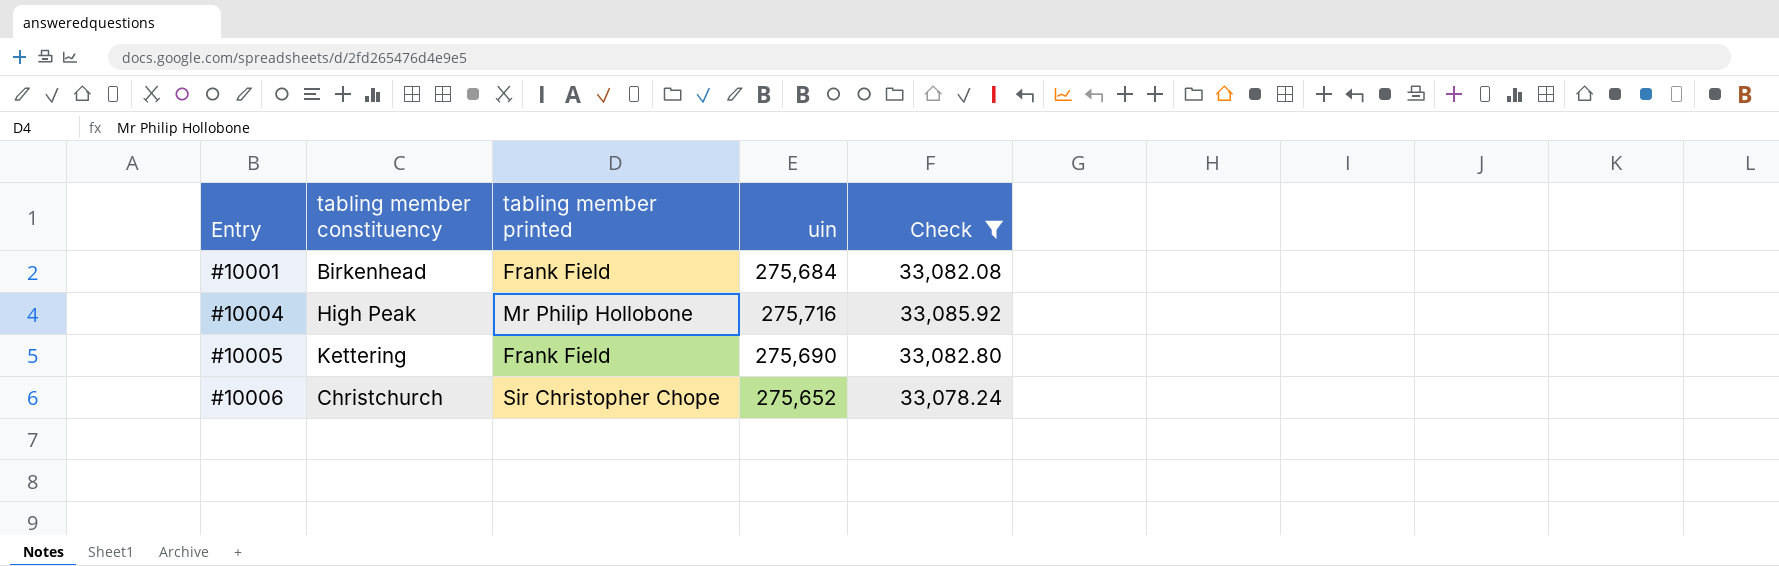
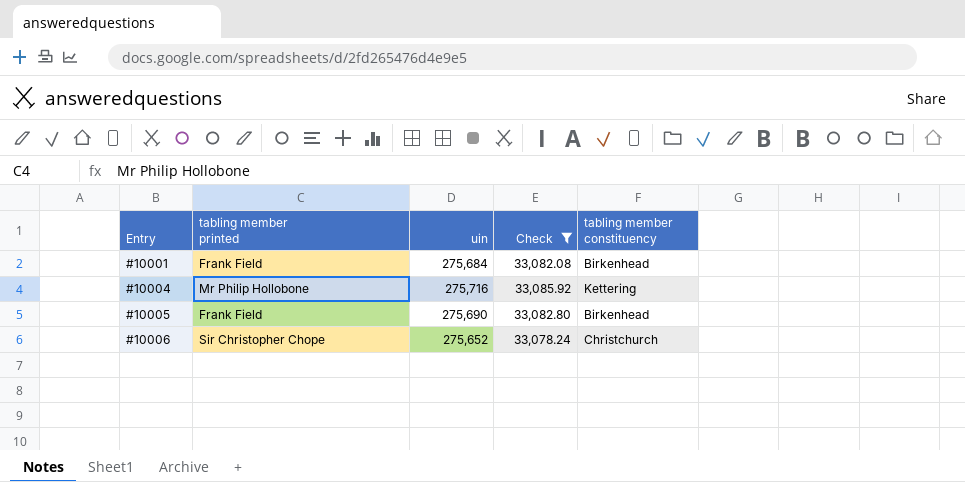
column tabling member constituency | position: 2 -> 5
#10004 | tabling member constituency: High Peak -> Kettering
#10005 | tabling member constituency: Kettering -> Birkenhead

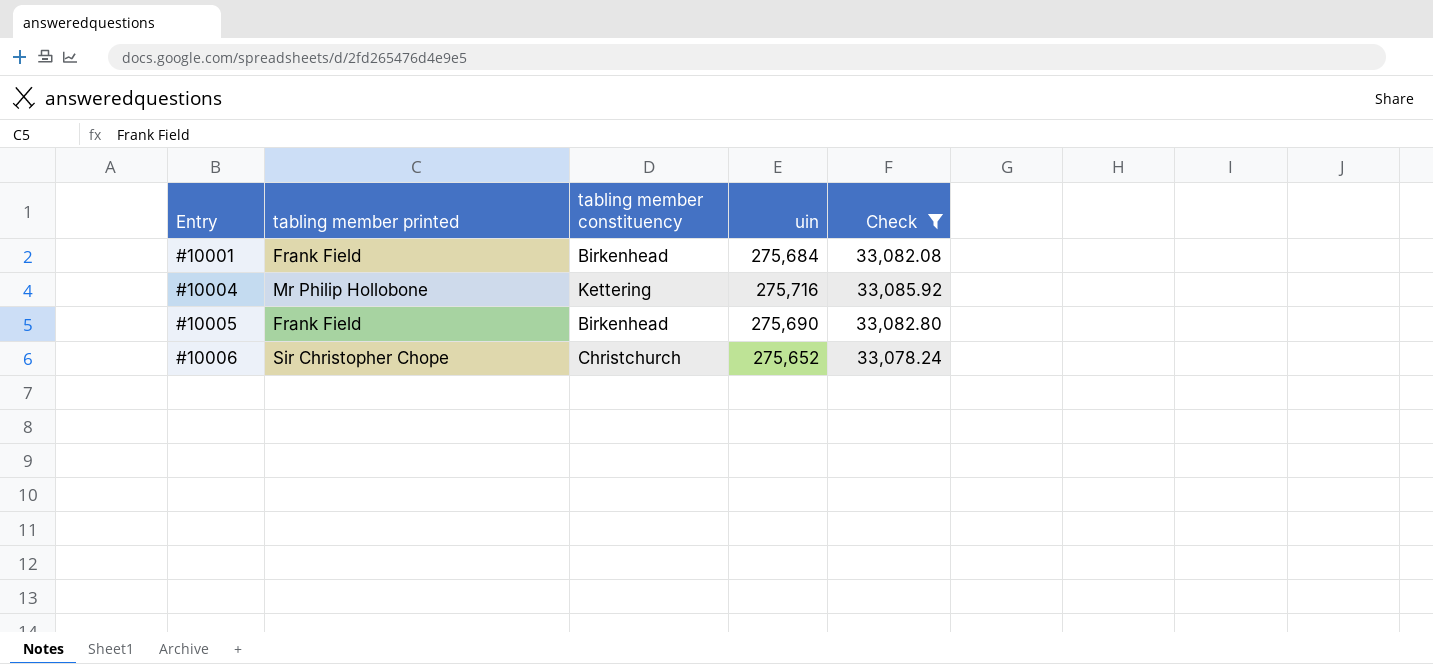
column tabling member constituency | position: 5 -> 3

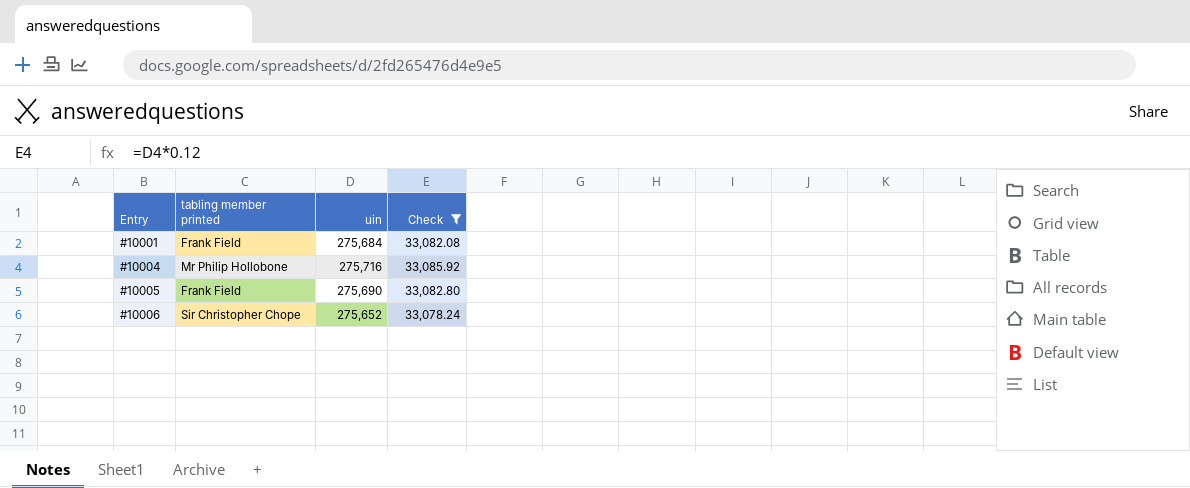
column tabling member constituency | position: 3 -> none

